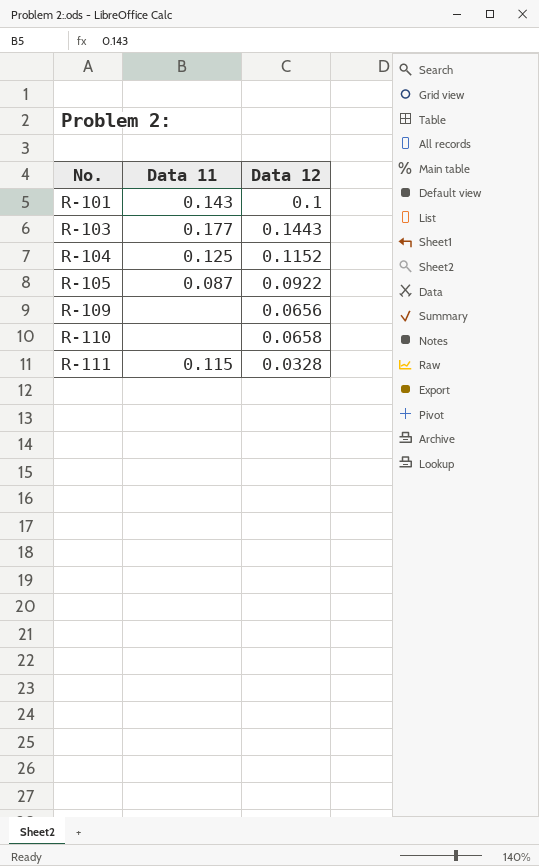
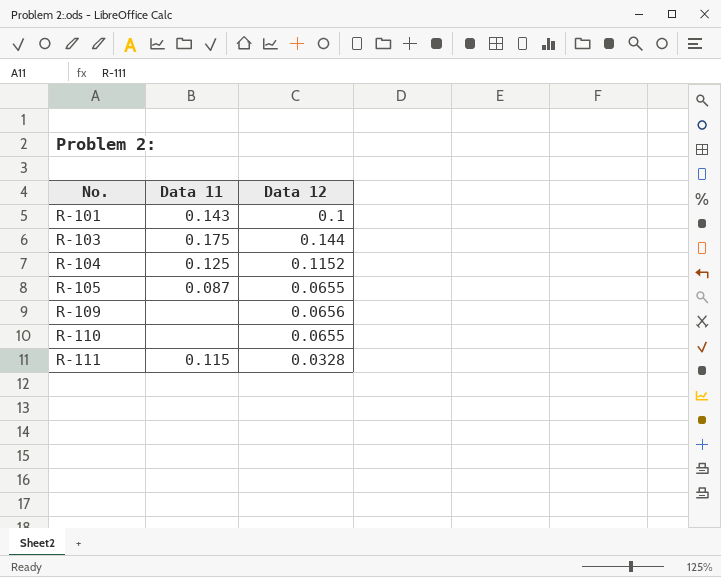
R-103 | Data 11: 0.177 -> 0.175
R-103 | Data 12: 0.1443 -> 0.144
R-105 | Data 12: 0.0922 -> 0.0655
R-110 | Data 12: 0.0658 -> 0.0655

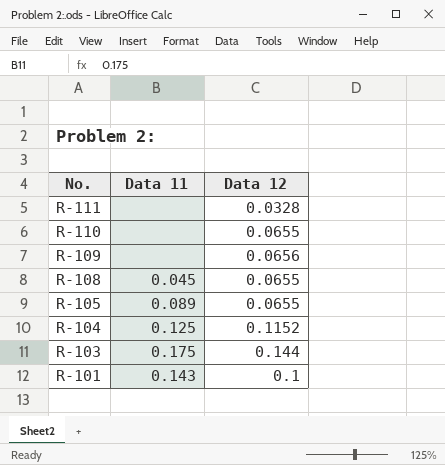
row order: No. ascending -> No. descending
R-111 | Data 11: 0.115 -> none
row R-108: none -> 0.045 | 0.0655
R-105 | Data 11: 0.087 -> 0.089

